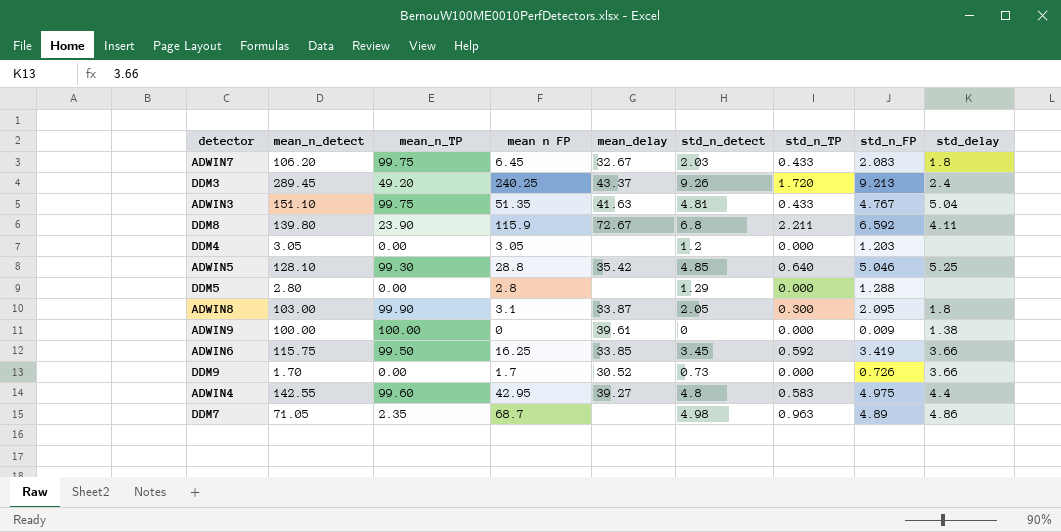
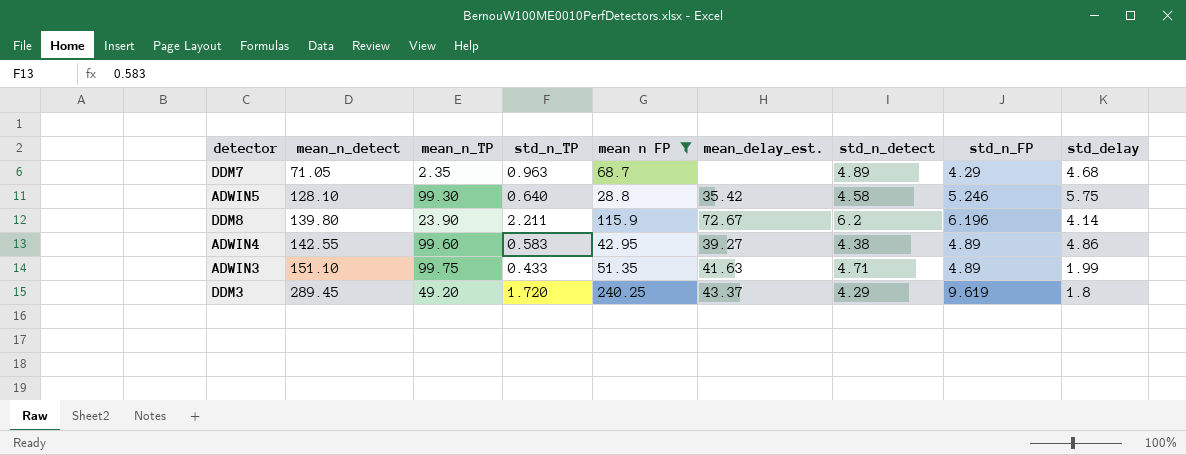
filter: none -> mean n FP >= 28.8
row order: none -> mean_n_detect ascending
column std_n_TP | position: 7 -> 4
column name: mean_delay -> mean_delay_est.
DDM7 | std_n_detect: 4.98 -> 4.89
DDM7 | std_n_FP: 4.89 -> 4.29
DDM7 | std_delay: 4.86 -> 4.68
ADWIN5 | std_n_detect: 4.85 -> 4.58
ADWIN5 | std_n_FP: 5.046 -> 5.246
ADWIN5 | std_delay: 5.25 -> 5.75
DDM8 | std_n_detect: 6.8 -> 6.2
DDM8 | std_n_FP: 6.592 -> 6.196
DDM8 | std_delay: 4.11 -> 4.14
ADWIN4 | std_n_detect: 4.8 -> 4.38
ADWIN4 | std_n_FP: 4.975 -> 4.89
ADWIN4 | std_delay: 4.4 -> 4.86
ADWIN3 | std_n_detect: 4.81 -> 4.71
ADWIN3 | std_n_FP: 4.767 -> 4.89
ADWIN3 | std_delay: 5.04 -> 1.99
DDM3 | std_n_detect: 9.26 -> 4.29
DDM3 | std_n_FP: 9.213 -> 9.619
DDM3 | std_delay: 2.4 -> 1.8

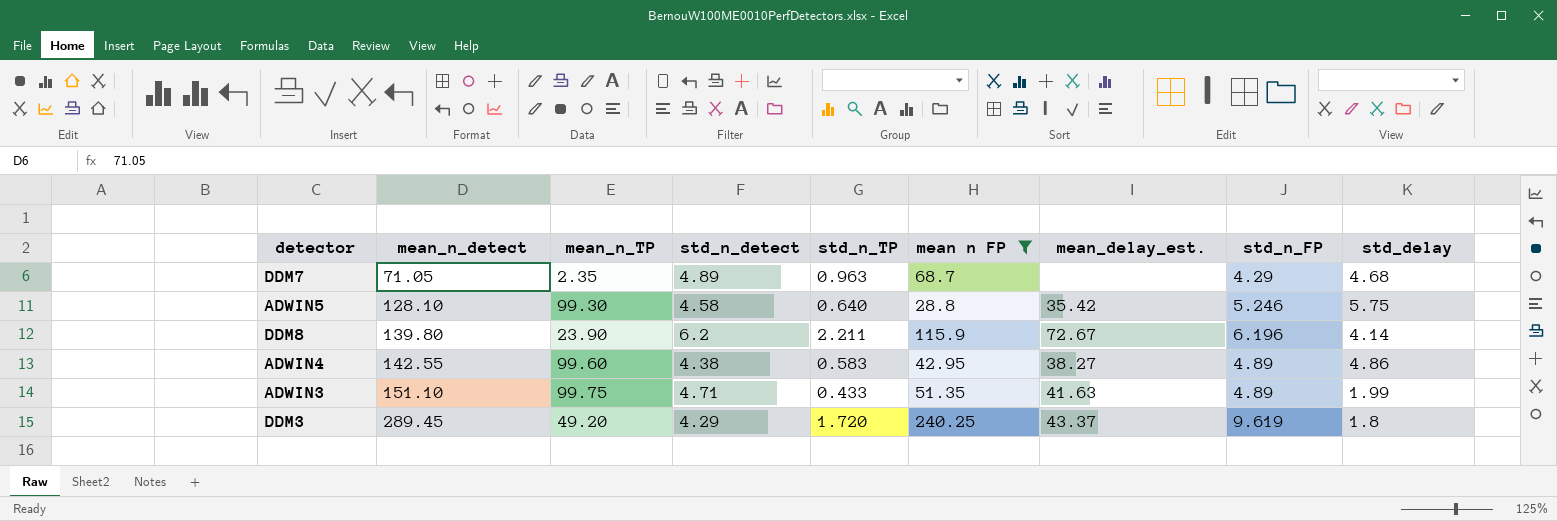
column std_n_detect | position: 7 -> 4
ADWIN4 | mean_delay_est.: 39.27 -> 38.27

